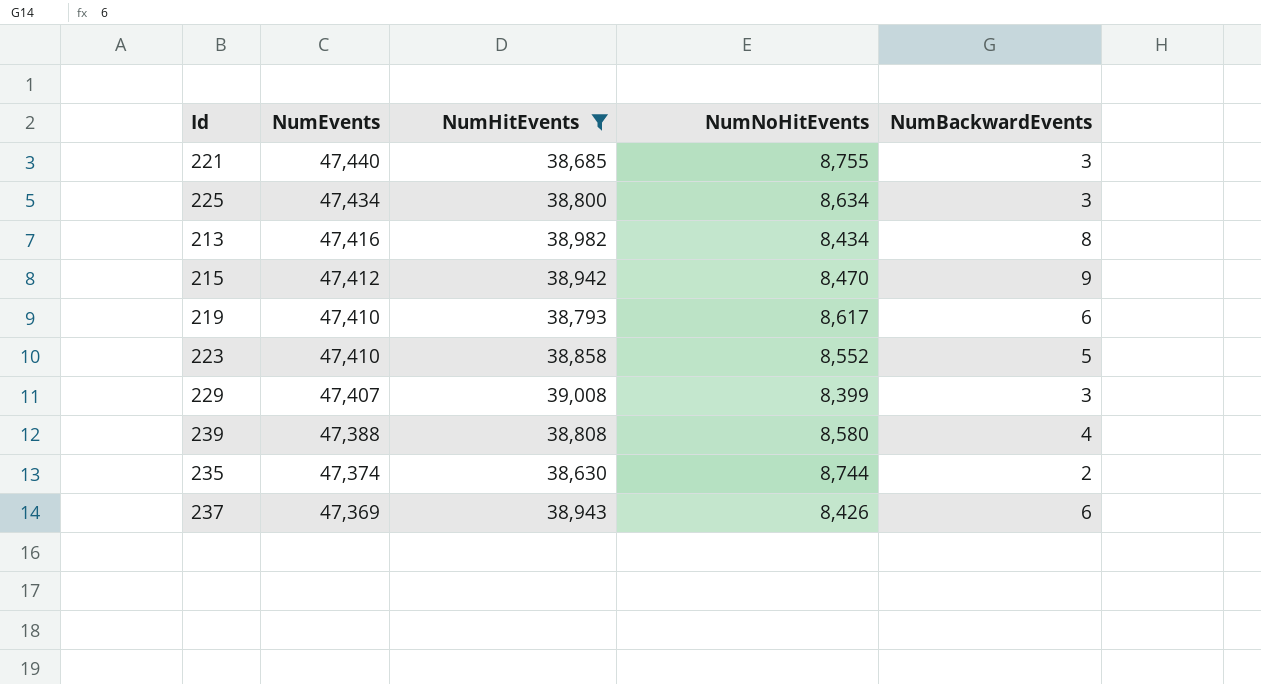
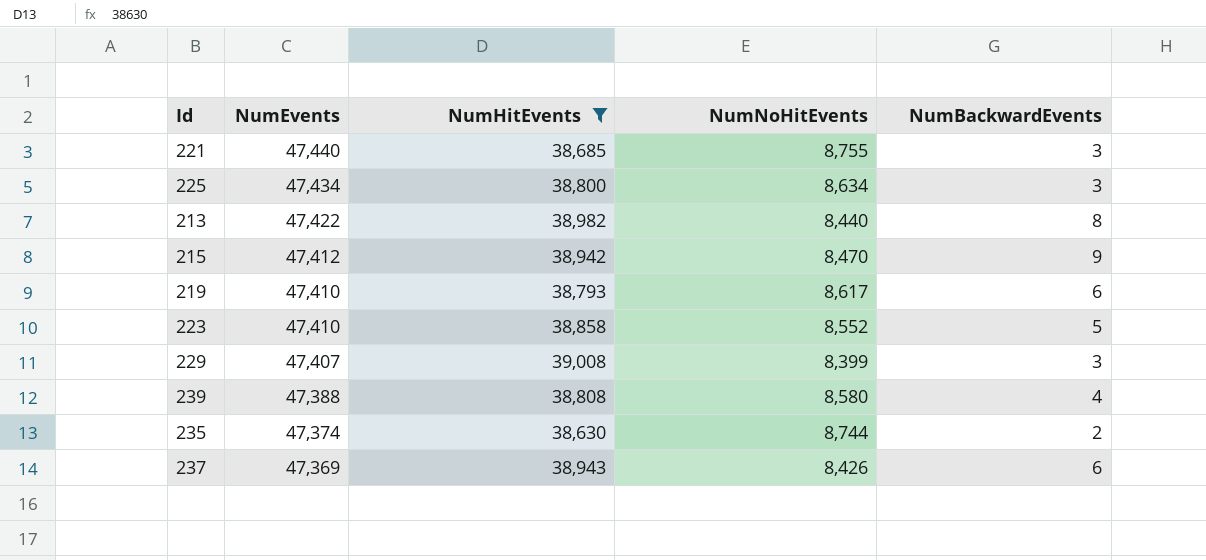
213 | NumEvents: 47,416 -> 47,422
213 | NumNoHitEvents: 8,434 -> 8,440

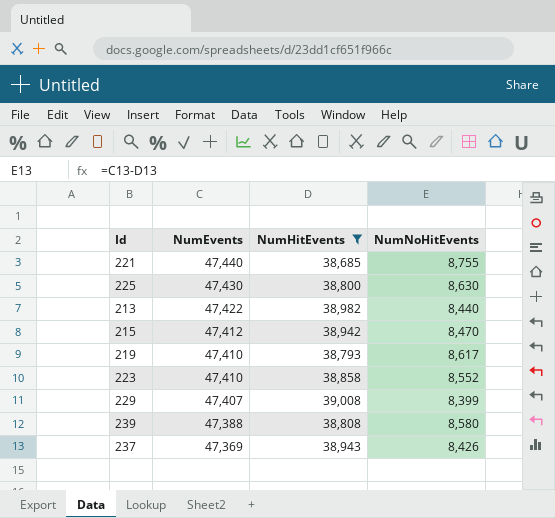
column NumBackwardEvents | position: 5 -> none
row 235: 47,374 | 38,630 | 8,744 | 2 -> none
225 | NumEvents: 47,434 -> 47,430
225 | NumNoHitEvents: 8,634 -> 8,630

